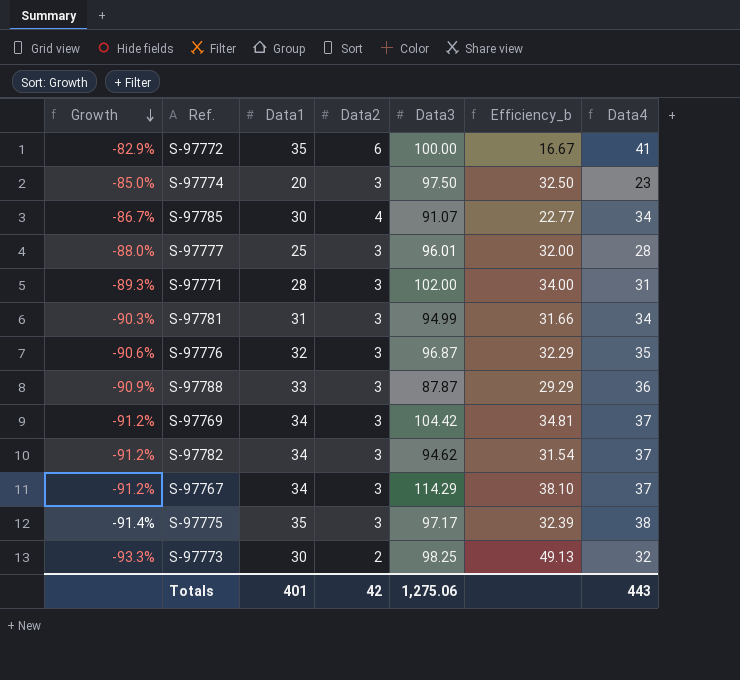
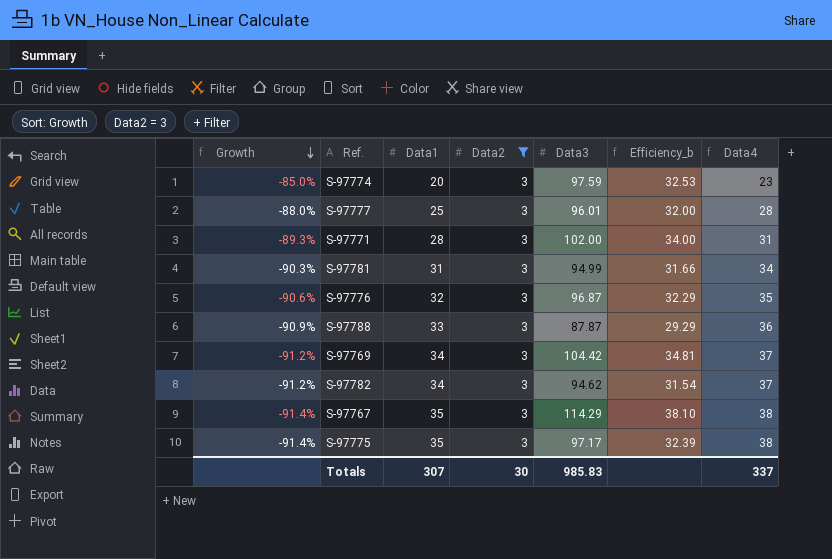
filter: none -> Data2 = 3
S-97774 | Data3: 97.50 -> 97.59
S-97774 | Efficiency_b: 32.50 -> 32.53
S-97767 | Growth: -91.2% -> -91.4%
S-97767 | Data1: 34 -> 35
S-97767 | Data4: 37 -> 38
Totals | Data1: 401 -> 307
Totals | Data2: 42 -> 30
Totals | Data3: 1,275.06 -> 985.83
Totals | Data4: 443 -> 337

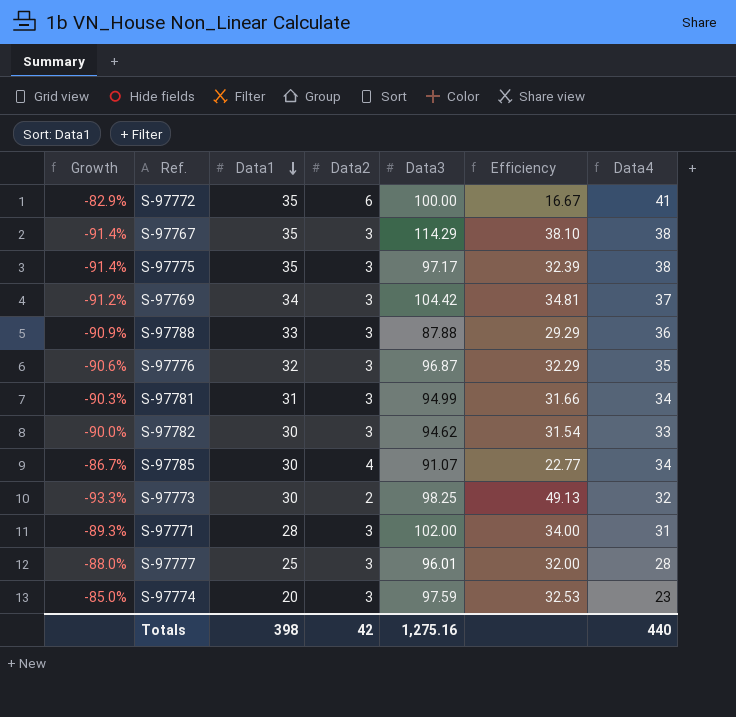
filter: Data2 = 3 -> none
row order: Growth descending -> Data1 descending
column name: Efficiency_b -> Efficiency
S-97788 | Data3: 87.87 -> 87.88
S-97782 | Growth: -91.2% -> -90.0%
S-97782 | Data1: 34 -> 30
S-97782 | Data4: 37 -> 33
Totals | Data1: 307 -> 398
Totals | Data2: 30 -> 42
Totals | Data3: 985.83 -> 1,275.16
Totals | Data4: 337 -> 440

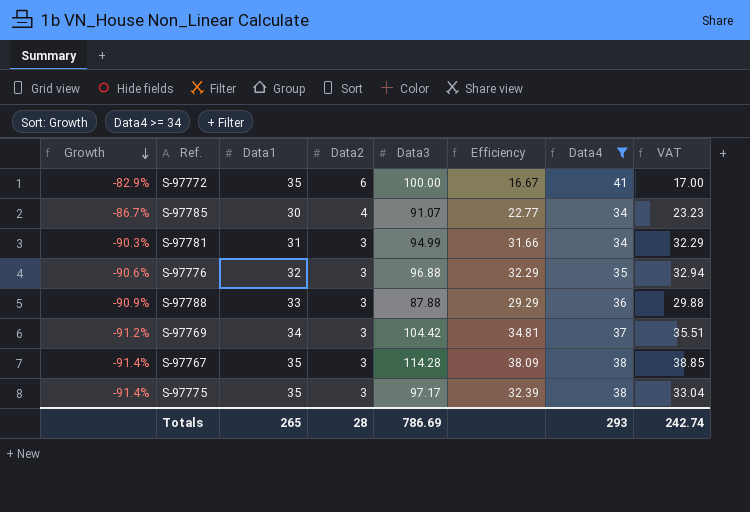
filter: none -> Data4 >= 34
row order: Data1 descending -> Growth descending
column VAT | formula: none -> [Efficiency] * 1.02
S-97776 | Data3: 96.87 -> 96.88
S-97767 | Data3: 114.29 -> 114.28
S-97767 | Efficiency: 38.10 -> 38.09
Totals | Data1: 398 -> 265
Totals | Data2: 42 -> 28
Totals | Data3: 1,275.16 -> 786.69
Totals | Data4: 440 -> 293

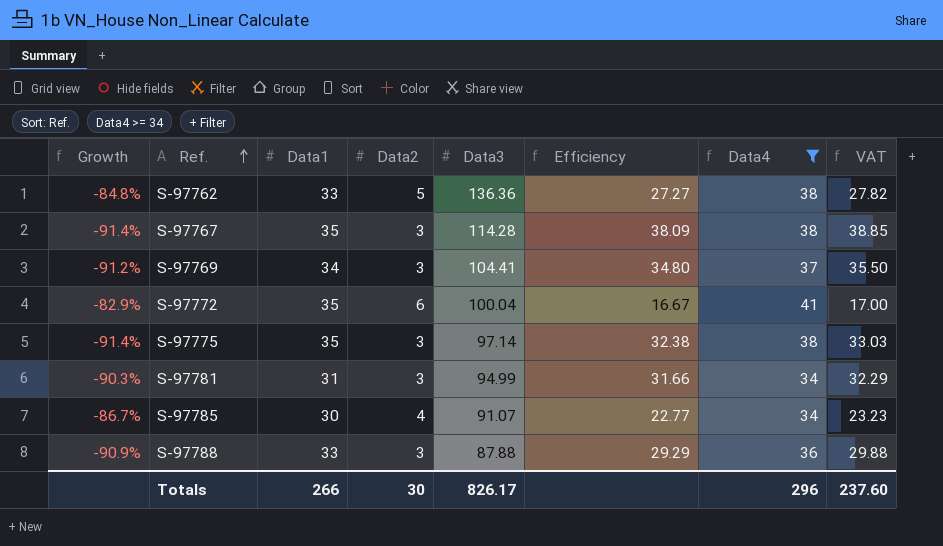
row order: Growth descending -> Ref. ascending
row S-97776: -90.6% | 32 | 3 | 96.88 | 32.29 | 35 | 32.94 -> none
row S-97762: none -> -84.8% | 33 | 5 | 136.36 | 27.27 | 38 | 27.82
S-97769 | Data3: 104.42 -> 104.41
S-97769 | Efficiency: 34.81 -> 34.80
S-97769 | VAT: 35.51 -> 35.50
S-97772 | Data3: 100.00 -> 100.04
S-97775 | Data3: 97.17 -> 97.14
S-97775 | Efficiency: 32.39 -> 32.38
S-97775 | VAT: 33.04 -> 33.03
Totals | Data1: 265 -> 266
Totals | Data2: 28 -> 30
Totals | Data3: 786.69 -> 826.17
Totals | Data4: 293 -> 296
Totals | VAT: 242.74 -> 237.60

